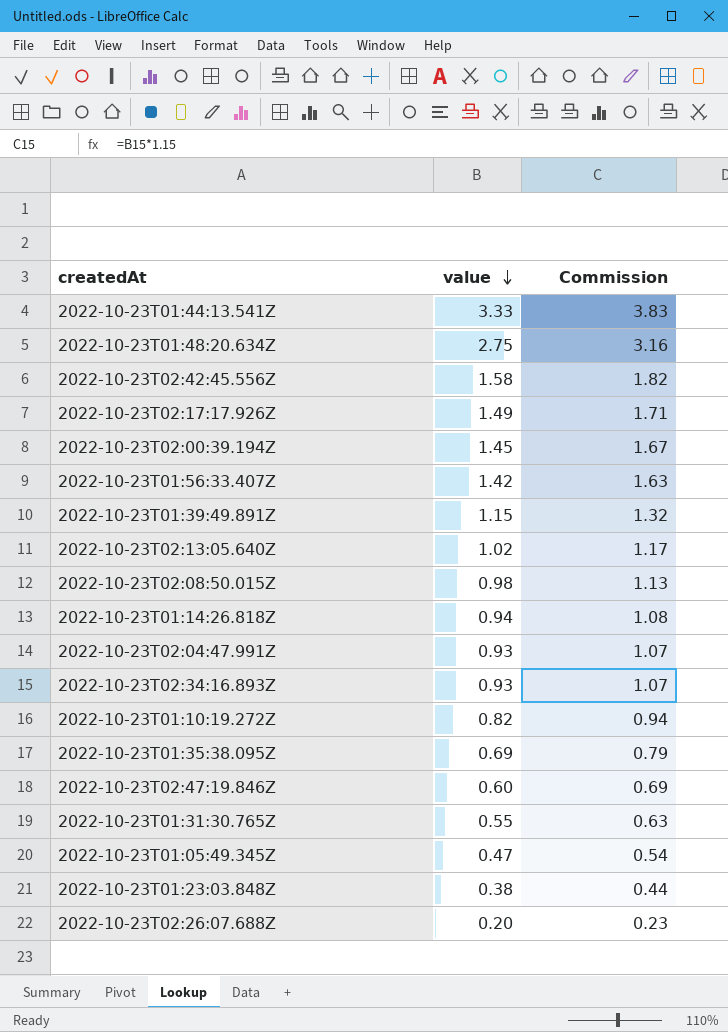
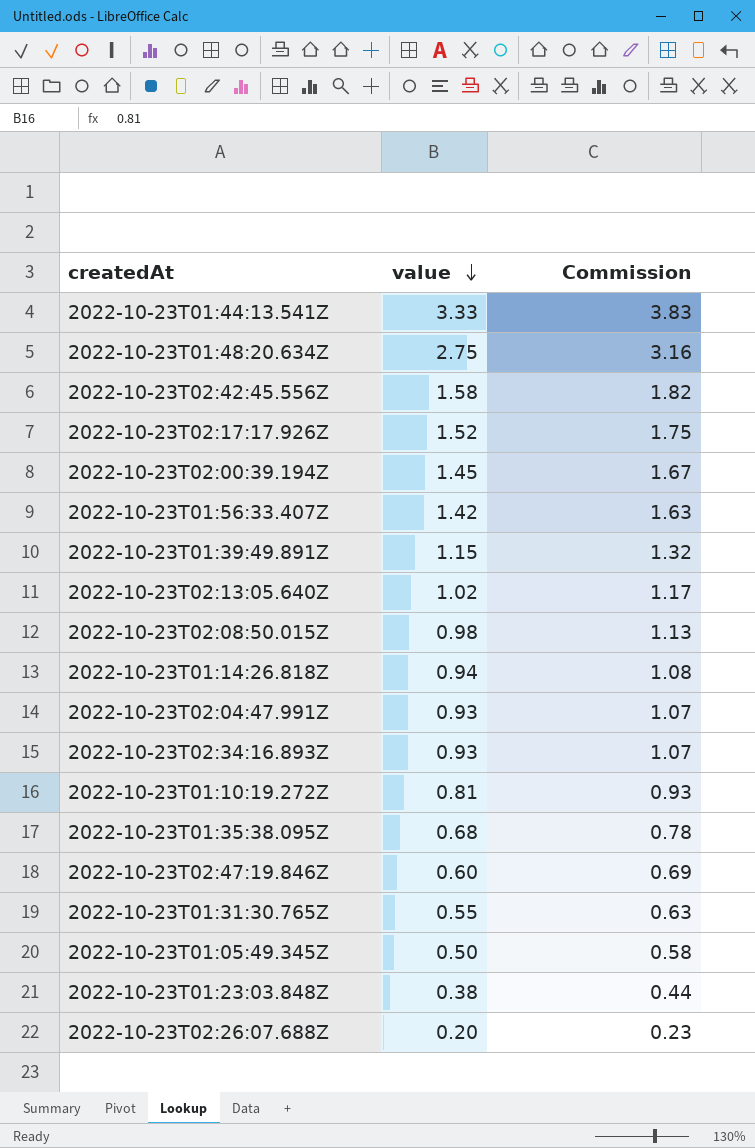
2022-10-23T02:17:17.926Z | value: 1.49 -> 1.52
2022-10-23T02:17:17.926Z | Commission: 1.71 -> 1.75
2022-10-23T01:10:19.272Z | value: 0.82 -> 0.81
2022-10-23T01:10:19.272Z | Commission: 0.94 -> 0.93
2022-10-23T01:35:38.095Z | value: 0.69 -> 0.68
2022-10-23T01:35:38.095Z | Commission: 0.79 -> 0.78
2022-10-23T01:05:49.345Z | value: 0.47 -> 0.50
2022-10-23T01:05:49.345Z | Commission: 0.54 -> 0.58

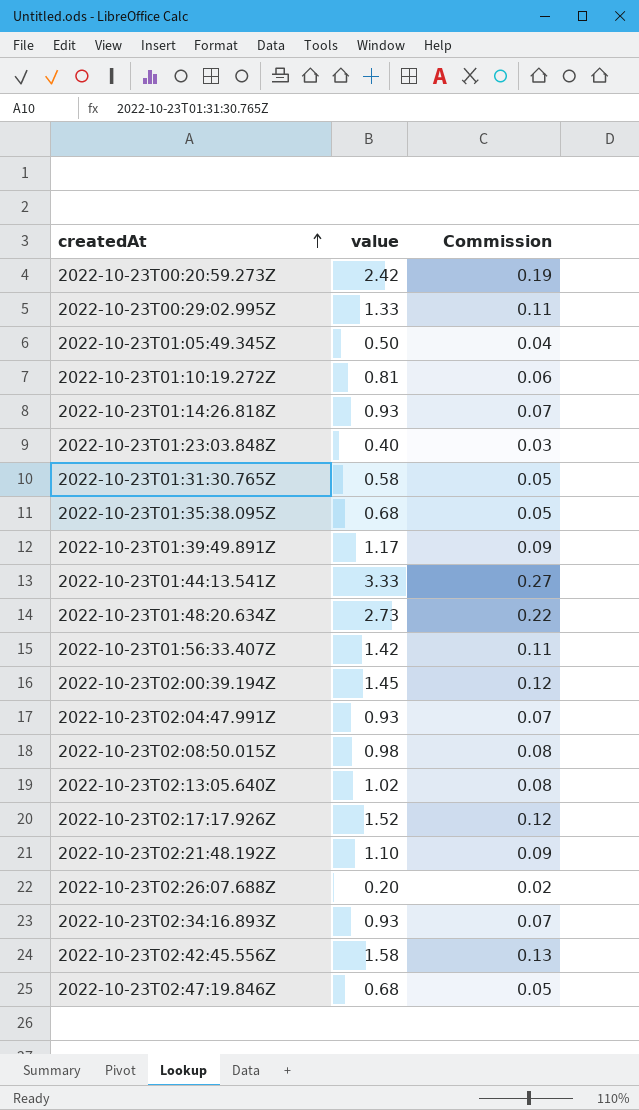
row order: value descending -> createdAt ascending
column Commission | formula: [value] * 1.15 -> [value] * 0.08
row 2022-10-23T00:20:59.273Z: none -> 2.42 | 0.19
row 2022-10-23T00:29:02.995Z: none -> 1.33 | 0.11
2022-10-23T01:14:26.818Z | value: 0.94 -> 0.93
2022-10-23T01:23:03.848Z | value: 0.38 -> 0.40
2022-10-23T01:31:30.765Z | value: 0.55 -> 0.58
2022-10-23T01:39:49.891Z | value: 1.15 -> 1.17
2022-10-23T01:48:20.634Z | value: 2.75 -> 2.73
row 2022-10-23T02:21:48.192Z: none -> 1.10 | 0.09
2022-10-23T02:47:19.846Z | value: 0.60 -> 0.68

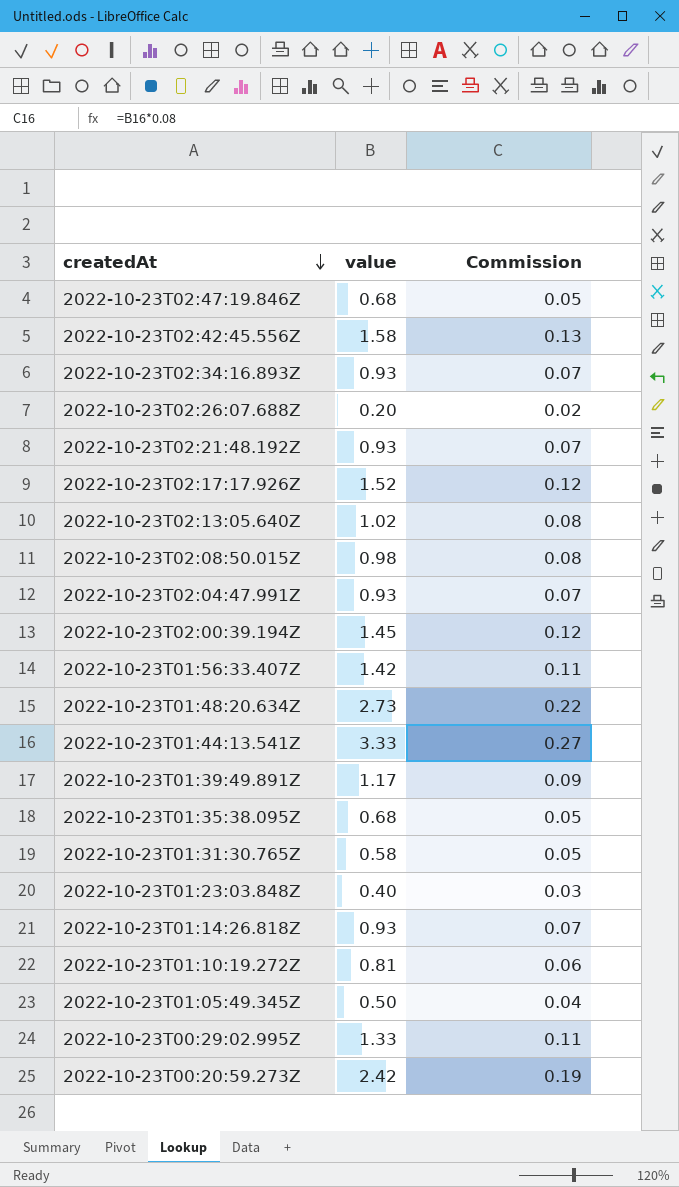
row order: createdAt ascending -> createdAt descending
2022-10-23T02:21:48.192Z | value: 1.10 -> 0.93
2022-10-23T02:21:48.192Z | Commission: 0.09 -> 0.07

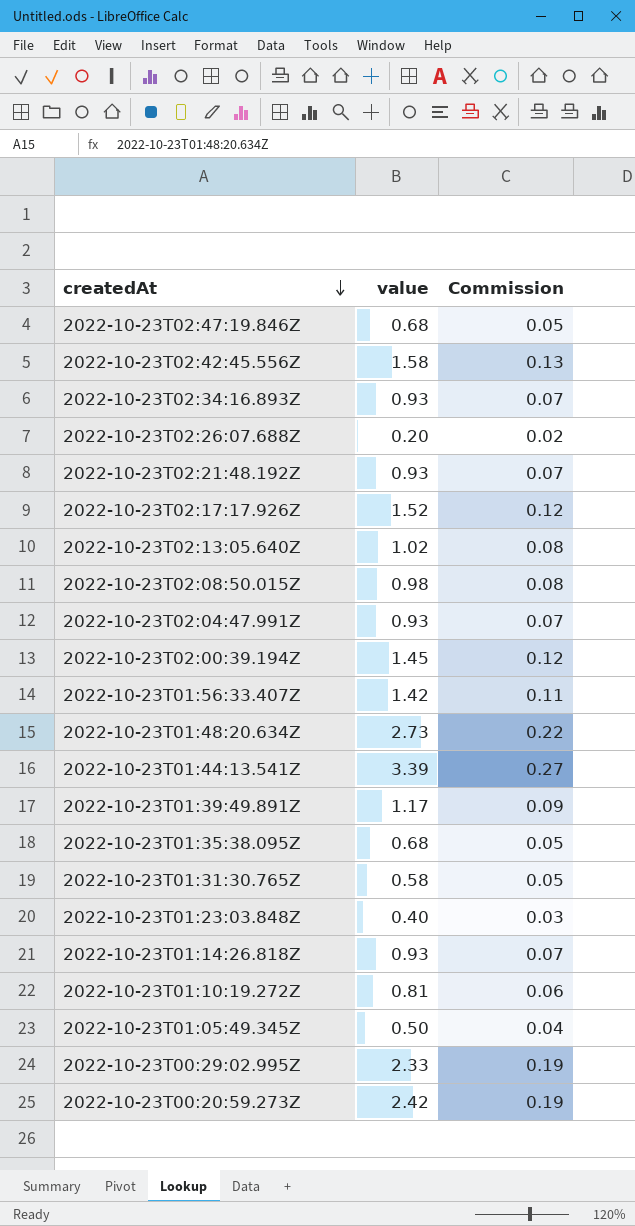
2022-10-23T01:44:13.541Z | value: 3.33 -> 3.39
2022-10-23T00:29:02.995Z | value: 1.33 -> 2.33
2022-10-23T00:29:02.995Z | Commission: 0.11 -> 0.19

